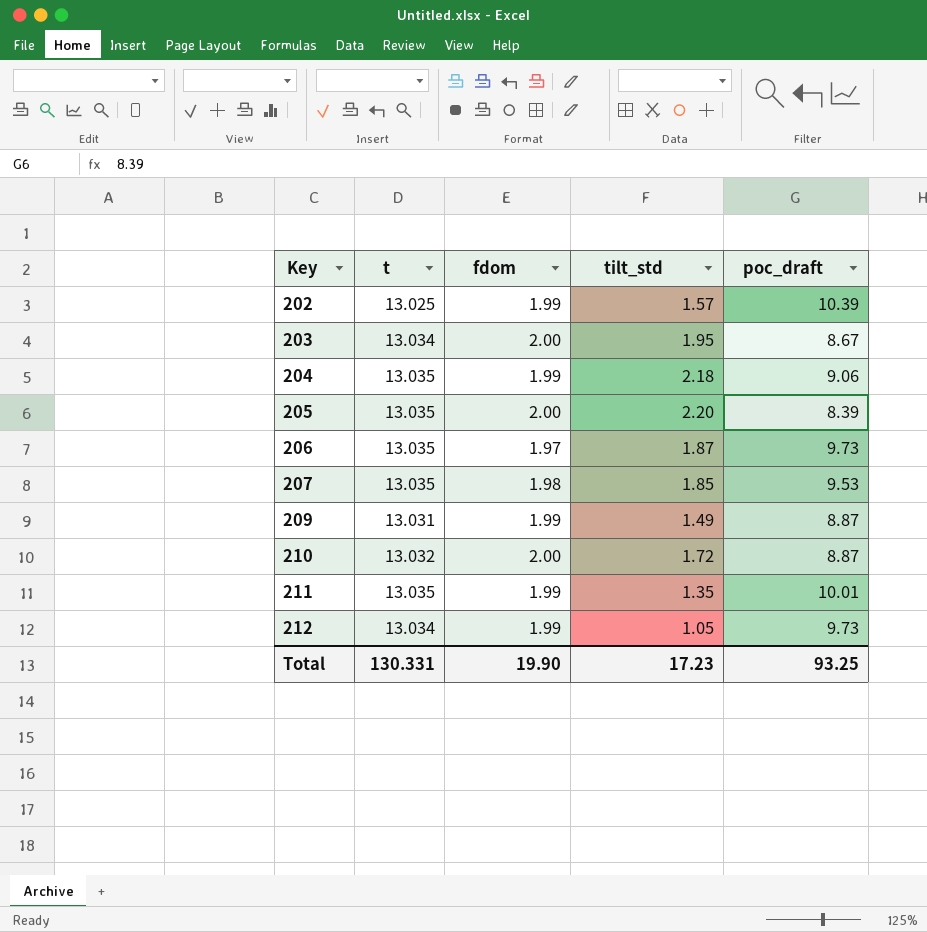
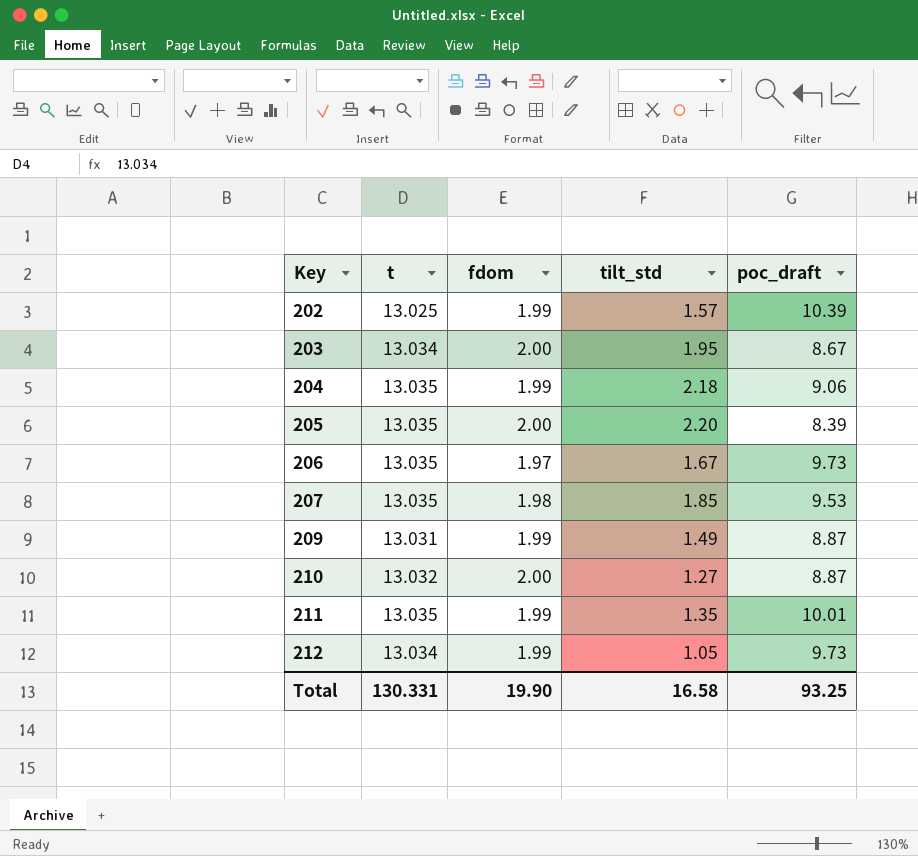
206 | tilt_std: 1.87 -> 1.67
210 | tilt_std: 1.72 -> 1.27
Total | tilt_std: 17.23 -> 16.58

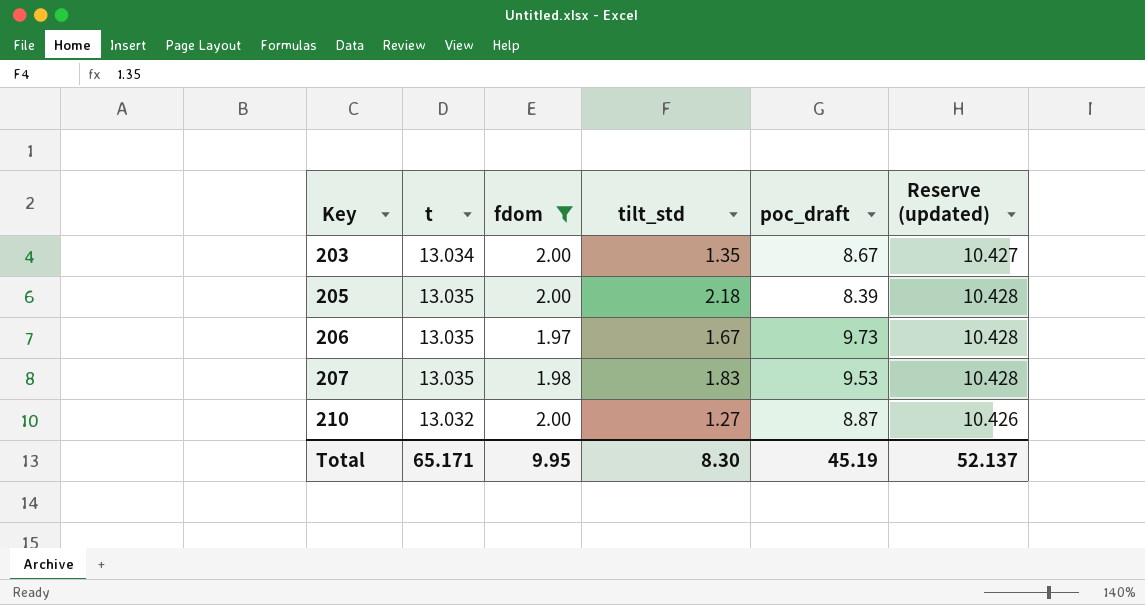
filter: none -> fdom != 1.99
column Reserve (updated) | formula: none -> [t] * 0.8
203 | tilt_std: 1.95 -> 1.35
205 | tilt_std: 2.20 -> 2.18
207 | tilt_std: 1.85 -> 1.83
Total | t: 130.331 -> 65.171
Total | fdom: 19.90 -> 9.95
Total | tilt_std: 16.58 -> 8.30
Total | poc_draft: 93.25 -> 45.19

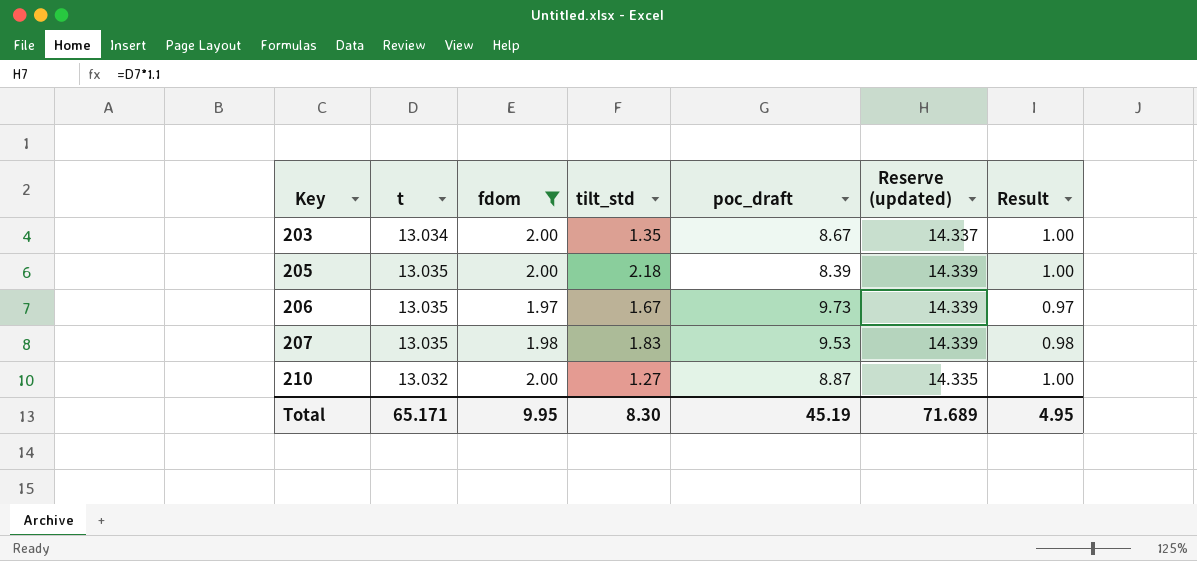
column Reserve (updated) | formula: [t] * 0.8 -> [t] * 1.1
column Result | formula: none -> [fdom] - 1
Total | Reserve (updated): 52.137 -> 71.689

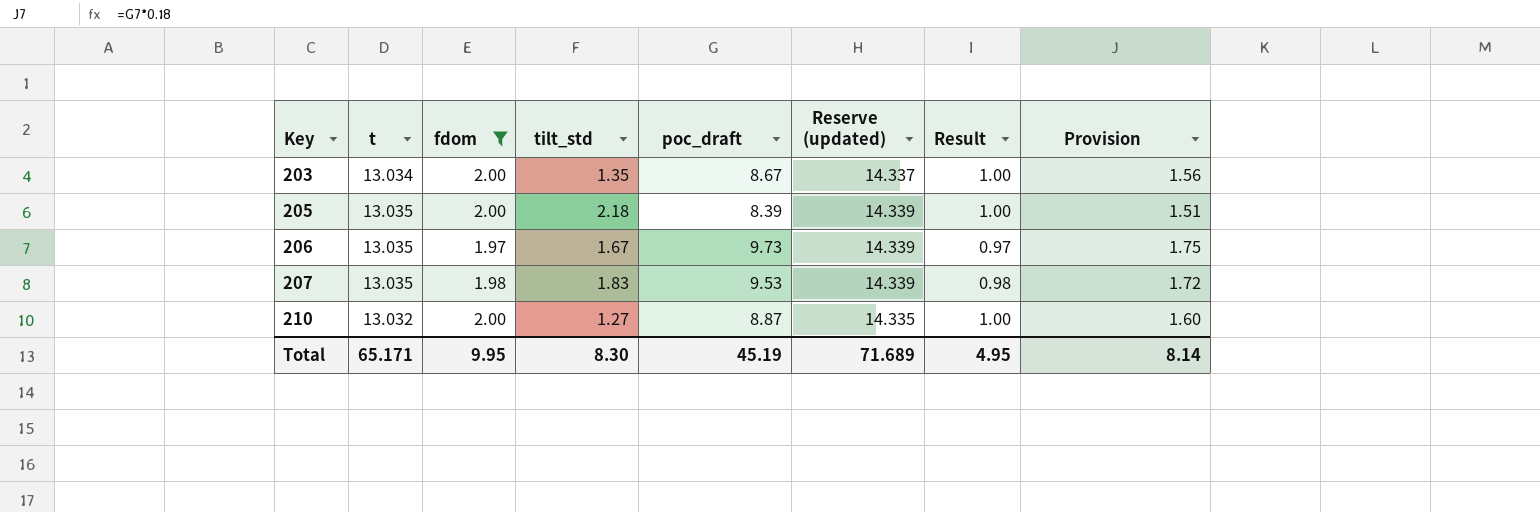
column Provision | formula: none -> [poc_draft] * 0.18

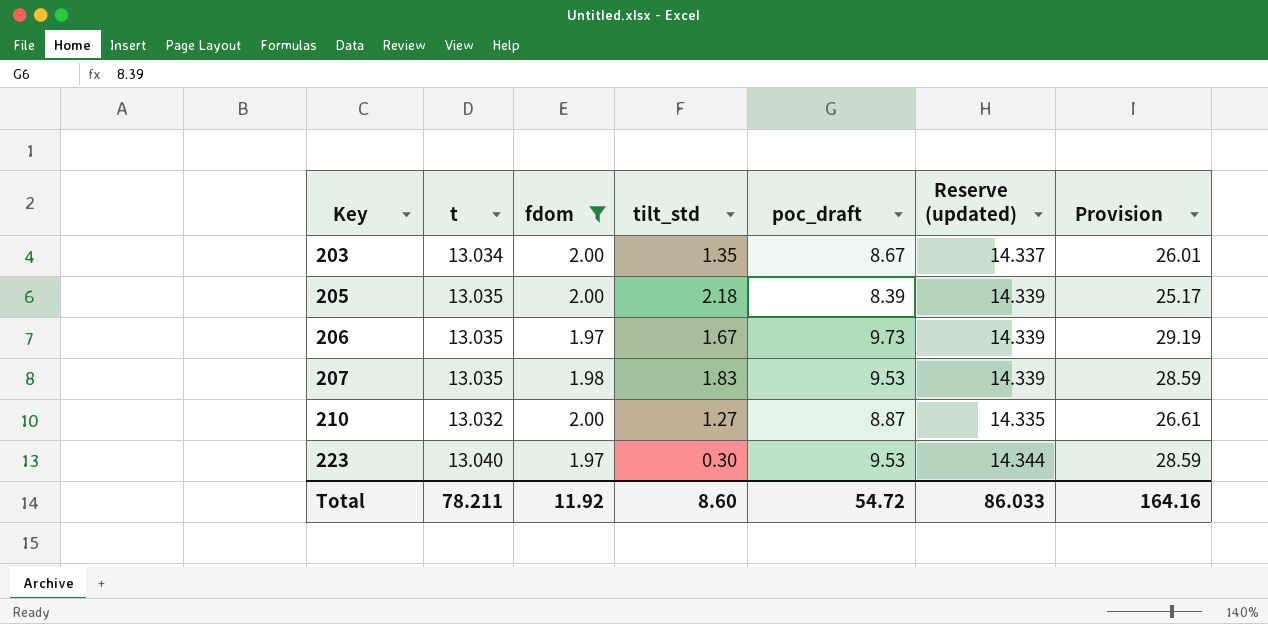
column Result | formula: [fdom] - 1 -> none
column Provision | formula: [poc_draft] * 0.18 -> [poc_draft] * 3
row 223: none -> 13.040 | 1.97 | 0.30 | 9.53 | 14.344 | 28.59
Total | t: 65.171 -> 78.211
Total | fdom: 9.95 -> 11.92
Total | tilt_std: 8.30 -> 8.60
Total | poc_draft: 45.19 -> 54.72
Total | Reserve (updated): 71.689 -> 86.033
Total | Provision: 8.14 -> 164.16

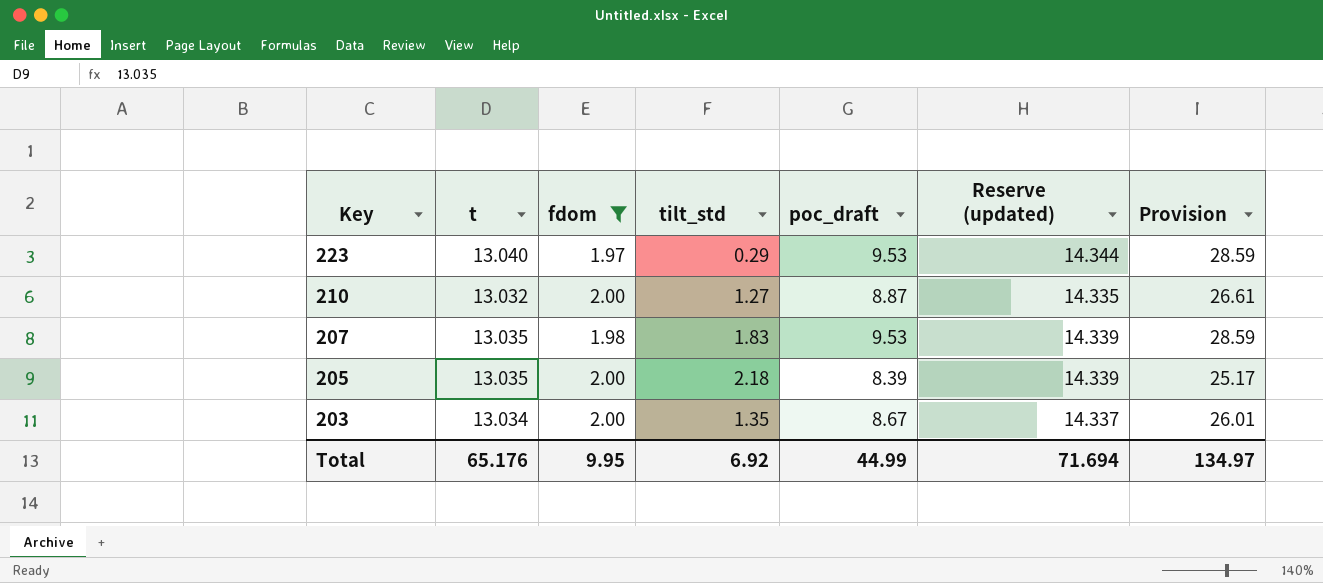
row order: Key ascending -> Key descending
row 206: 13.035 | 1.97 | 1.67 | 9.73 | 14.339 | 29.19 -> none
223 | tilt_std: 0.30 -> 0.29
Total | t: 78.211 -> 65.176
Total | fdom: 11.92 -> 9.95
Total | tilt_std: 8.60 -> 6.92
Total | poc_draft: 54.72 -> 44.99
Total | Reserve (updated): 86.033 -> 71.694
Total | Provision: 164.16 -> 134.97

